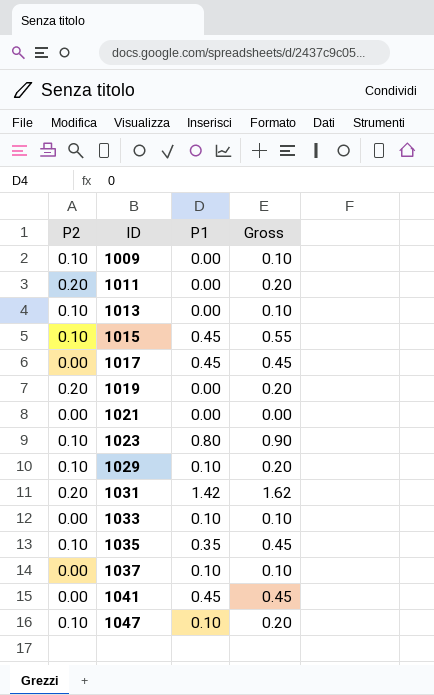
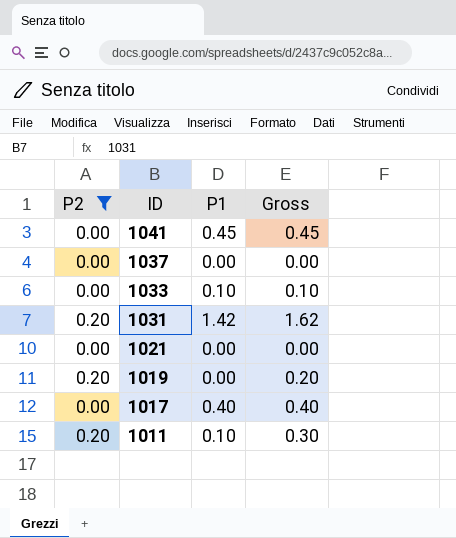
filter: none -> P2 != 0.10
row order: ID ascending -> ID descending
1037 | P1: 0.10 -> 0.00
1037 | Gross: 0.10 -> 0.00
1017 | P1: 0.45 -> 0.40
1017 | Gross: 0.45 -> 0.40
1011 | P1: 0.00 -> 0.10
1011 | Gross: 0.20 -> 0.30

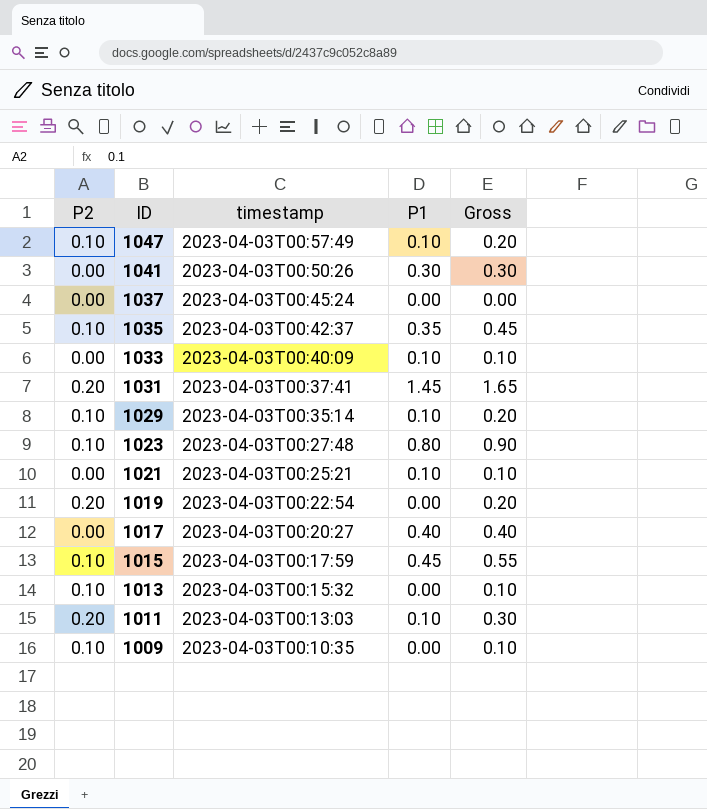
filter: P2 != 0.10 -> none
column timestamp | position: none -> 3
1041 | P1: 0.45 -> 0.30
1041 | Gross: 0.45 -> 0.30
1031 | P1: 1.42 -> 1.45
1031 | Gross: 1.62 -> 1.65
1021 | P1: 0.00 -> 0.10
1021 | Gross: 0.00 -> 0.10

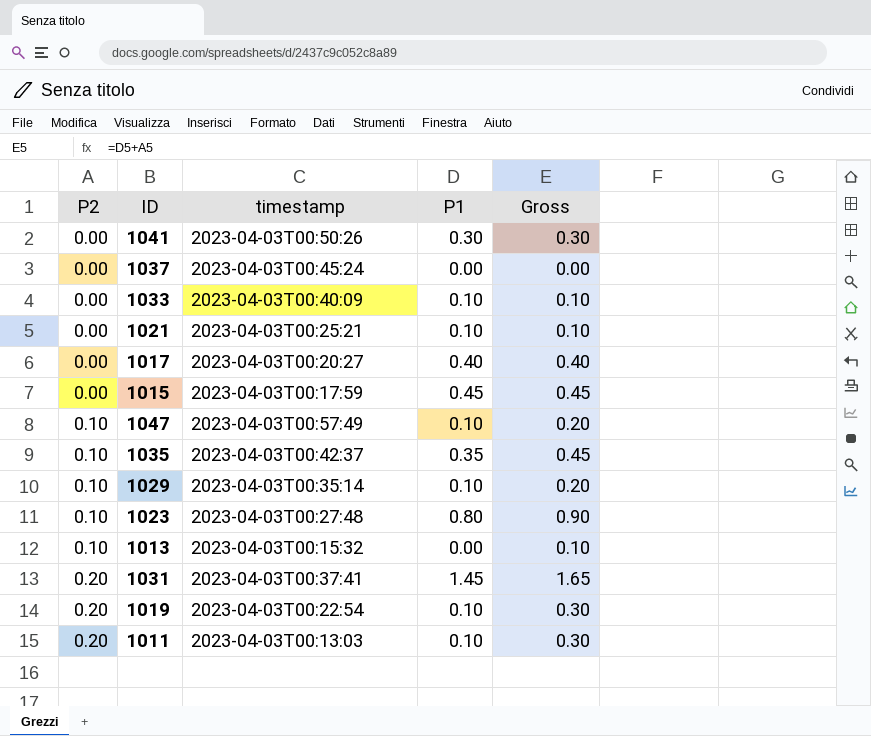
row order: ID descending -> P2 ascending
row 1009: 0.10 | 2023-04-03T00:10:35 | 0.00 | 0.10 -> none
1015 | P2: 0.10 -> 0.00
1015 | Gross: 0.55 -> 0.45
1019 | P1: 0.00 -> 0.10
1019 | Gross: 0.20 -> 0.30

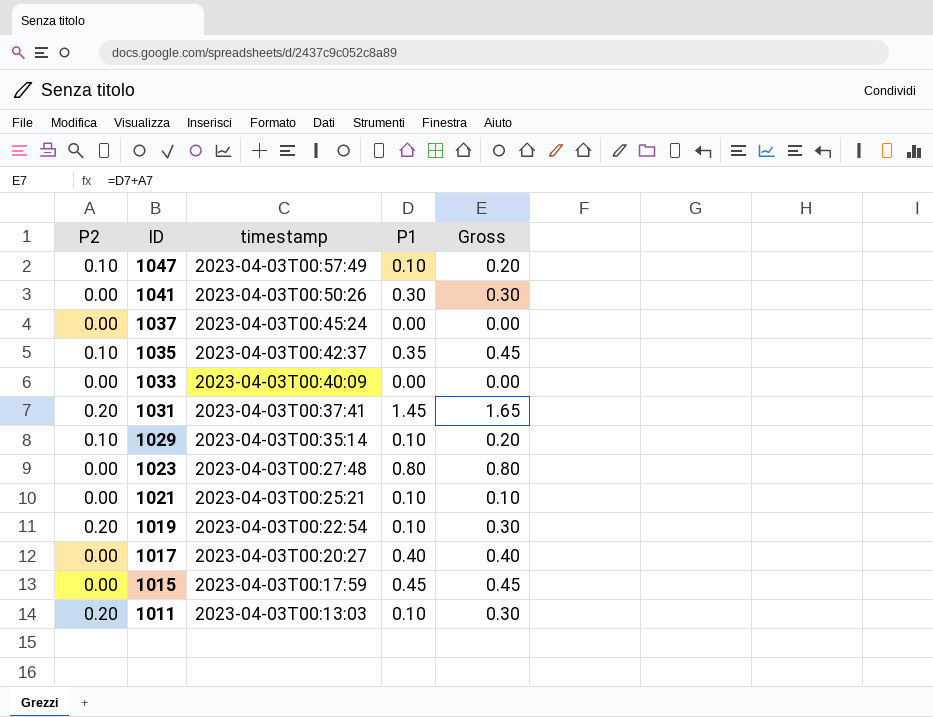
row order: P2 ascending -> ID descending
row 1013: 0.10 | 2023-04-03T00:15:32 | 0.00 | 0.10 -> none
1033 | P1: 0.10 -> 0.00
1033 | Gross: 0.10 -> 0.00
1023 | P2: 0.10 -> 0.00
1023 | Gross: 0.90 -> 0.80

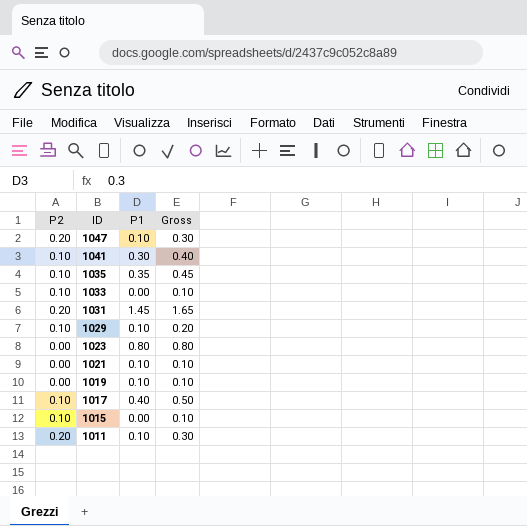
column timestamp | position: 3 -> none
row 1037: 0.00 | 2023-04-03T00:45:24 | 0.00 | 0.00 -> none
1047 | P2: 0.10 -> 0.20
1047 | Gross: 0.20 -> 0.30
1041 | P2: 0.00 -> 0.10
1041 | Gross: 0.30 -> 0.40
1033 | P2: 0.00 -> 0.10
1033 | Gross: 0.00 -> 0.10
1019 | P2: 0.20 -> 0.00
1019 | Gross: 0.30 -> 0.10
1017 | P2: 0.00 -> 0.10
1017 | Gross: 0.40 -> 0.50
1015 | P2: 0.00 -> 0.10
1015 | P1: 0.45 -> 0.00
1015 | Gross: 0.45 -> 0.10

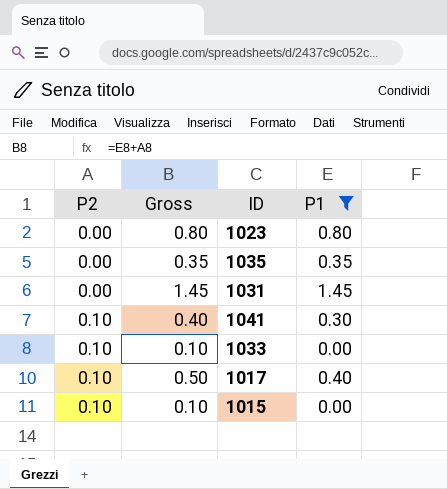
filter: none -> P1 != 0.10
row order: ID descending -> P2 ascending
column Gross | position: 4 -> 2
1035 | P2: 0.10 -> 0.00
1035 | Gross: 0.45 -> 0.35
1031 | P2: 0.20 -> 0.00
1031 | Gross: 1.65 -> 1.45

